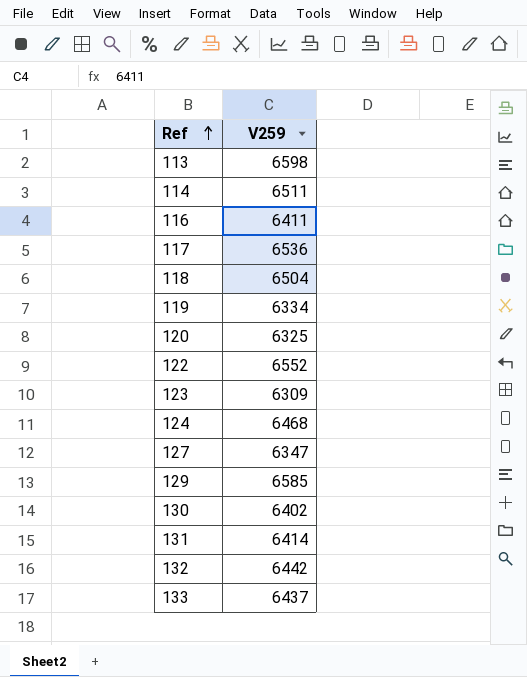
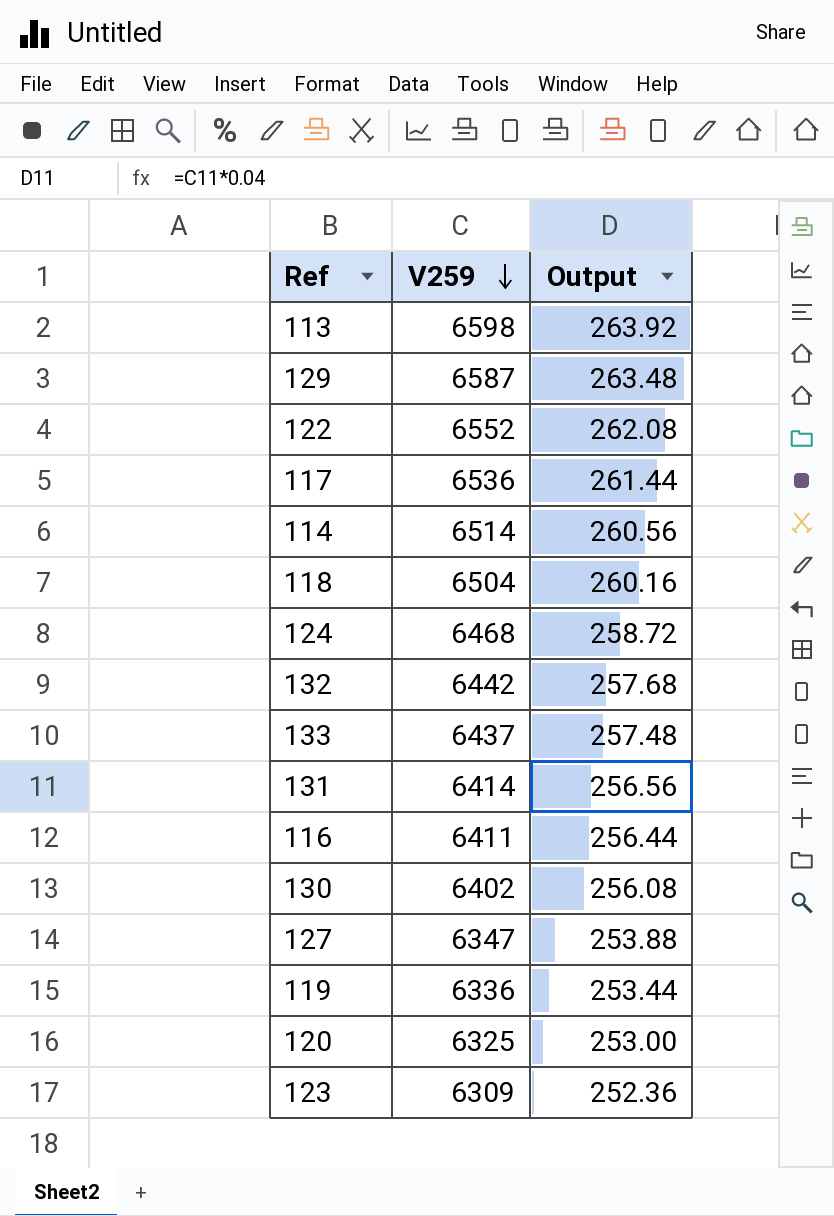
row order: Ref ascending -> V259 descending
column Output | formula: none -> [V259] * 0.04
129 | V259: 6585 -> 6587
114 | V259: 6511 -> 6514
119 | V259: 6334 -> 6336

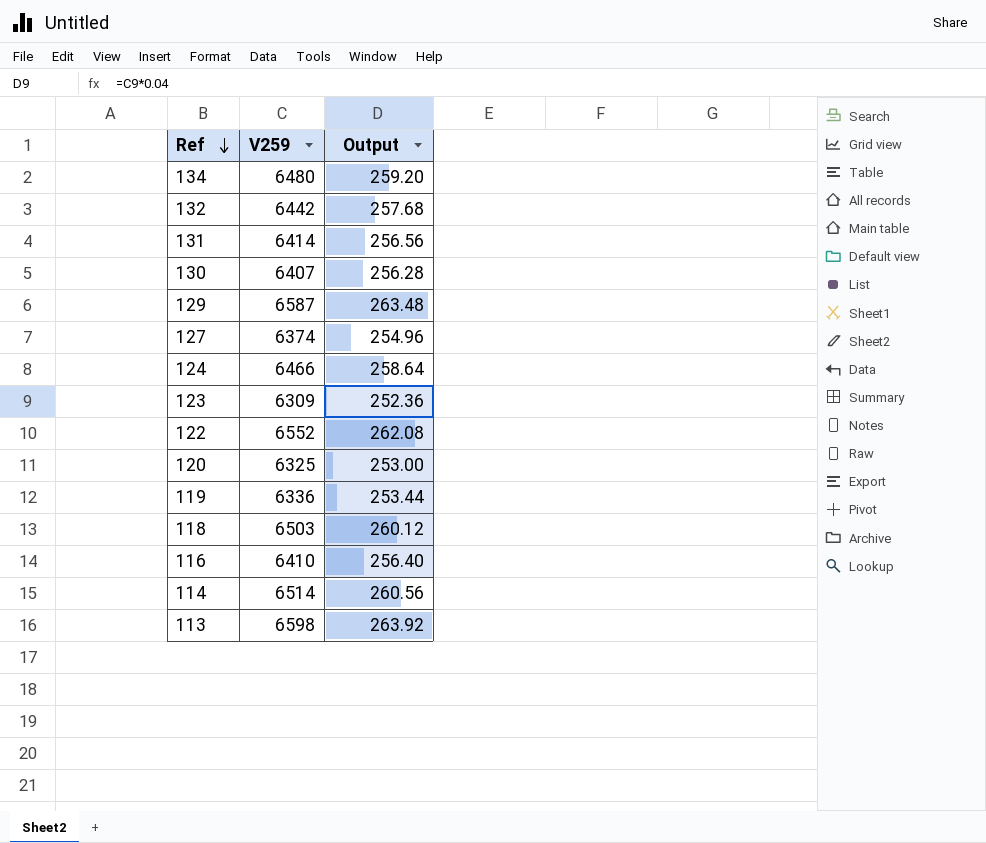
row order: V259 descending -> Ref descending
row 117: 6536 | 261.44 -> none
row 133: 6437 | 257.48 -> none
row 134: none -> 6480 | 259.20
130 | V259: 6402 -> 6407
130 | Output: 256.08 -> 256.28
127 | V259: 6347 -> 6374
127 | Output: 253.88 -> 254.96
124 | V259: 6468 -> 6466
124 | Output: 258.72 -> 258.64
118 | V259: 6504 -> 6503
118 | Output: 260.16 -> 260.12
116 | V259: 6411 -> 6410
116 | Output: 256.44 -> 256.40

